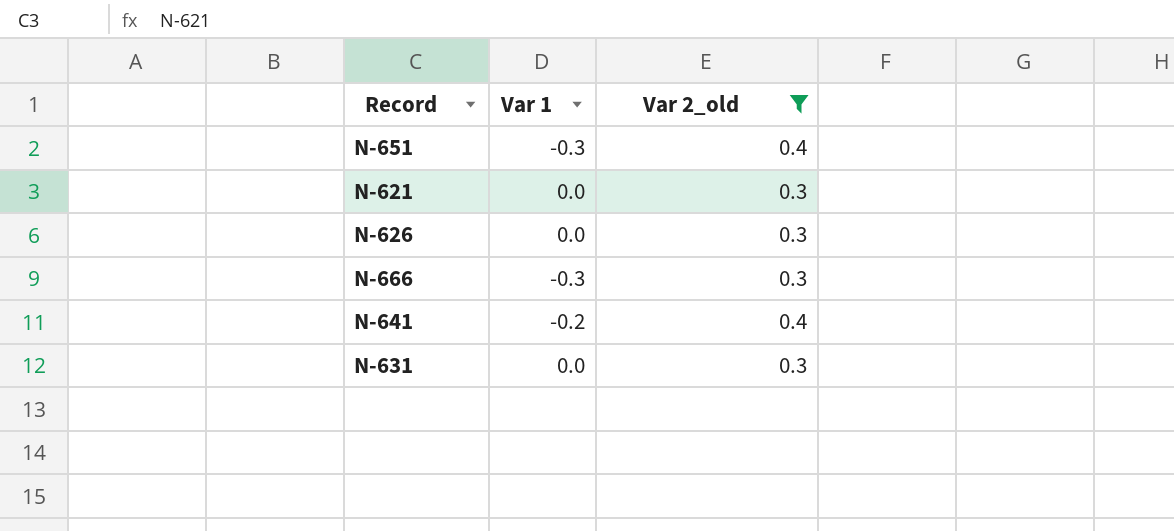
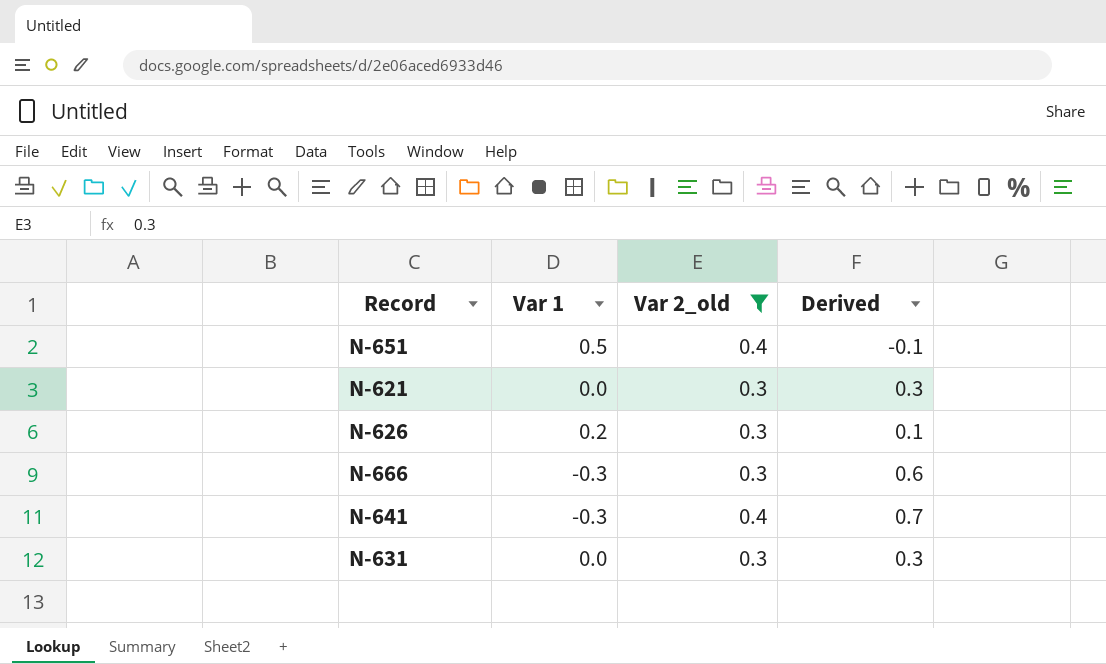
column Derived | formula: none -> [Var 2_old] - [Var 1]
N-651 | Var 1: -0.3 -> 0.5
N-626 | Var 1: 0.0 -> 0.2
N-641 | Var 1: -0.2 -> -0.3

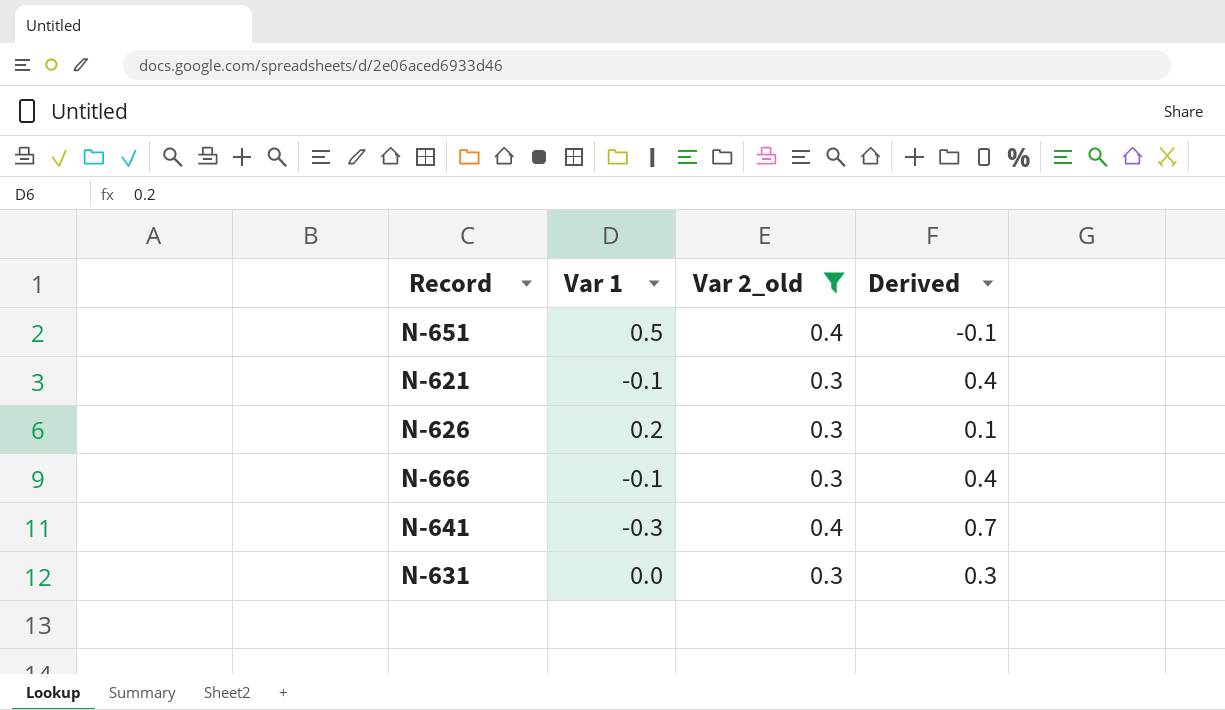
N-621 | Var 1: 0.0 -> -0.1
N-621 | Derived: 0.3 -> 0.4
N-666 | Var 1: -0.3 -> -0.1
N-666 | Derived: 0.6 -> 0.4

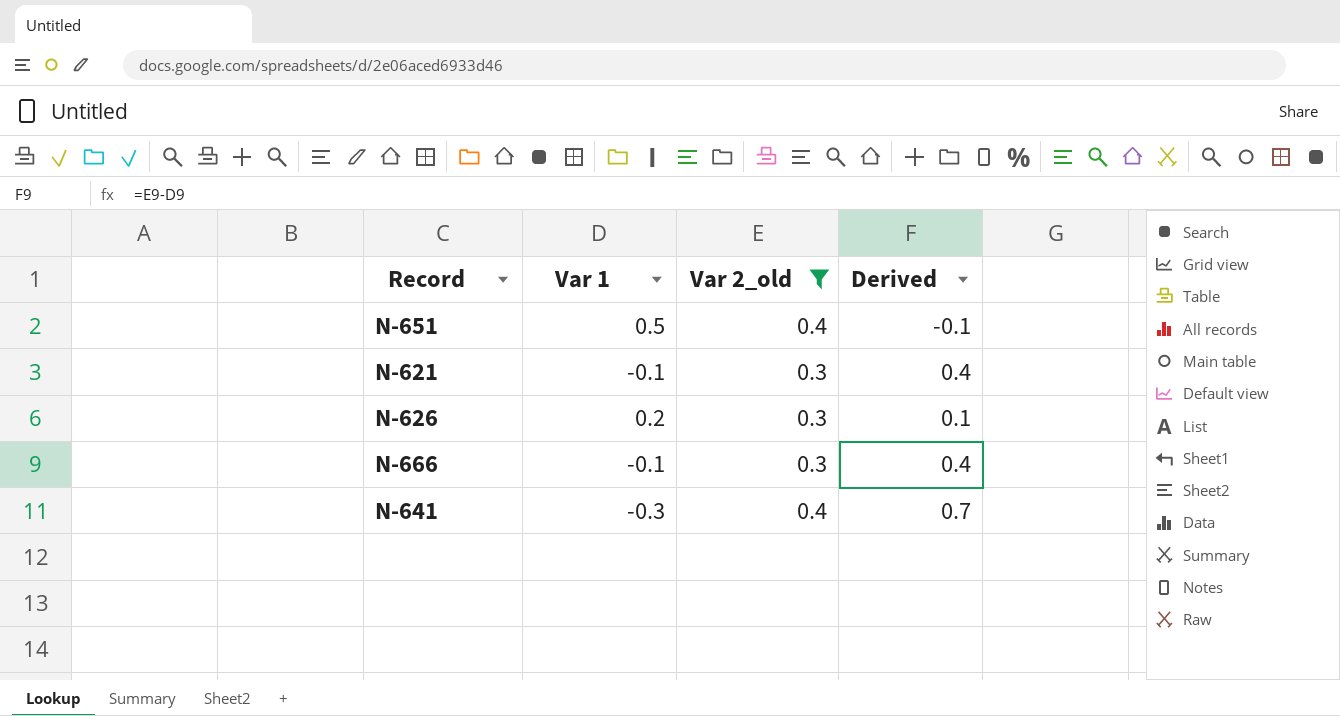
row N-631: 0.0 | 0.3 | 0.3 -> none

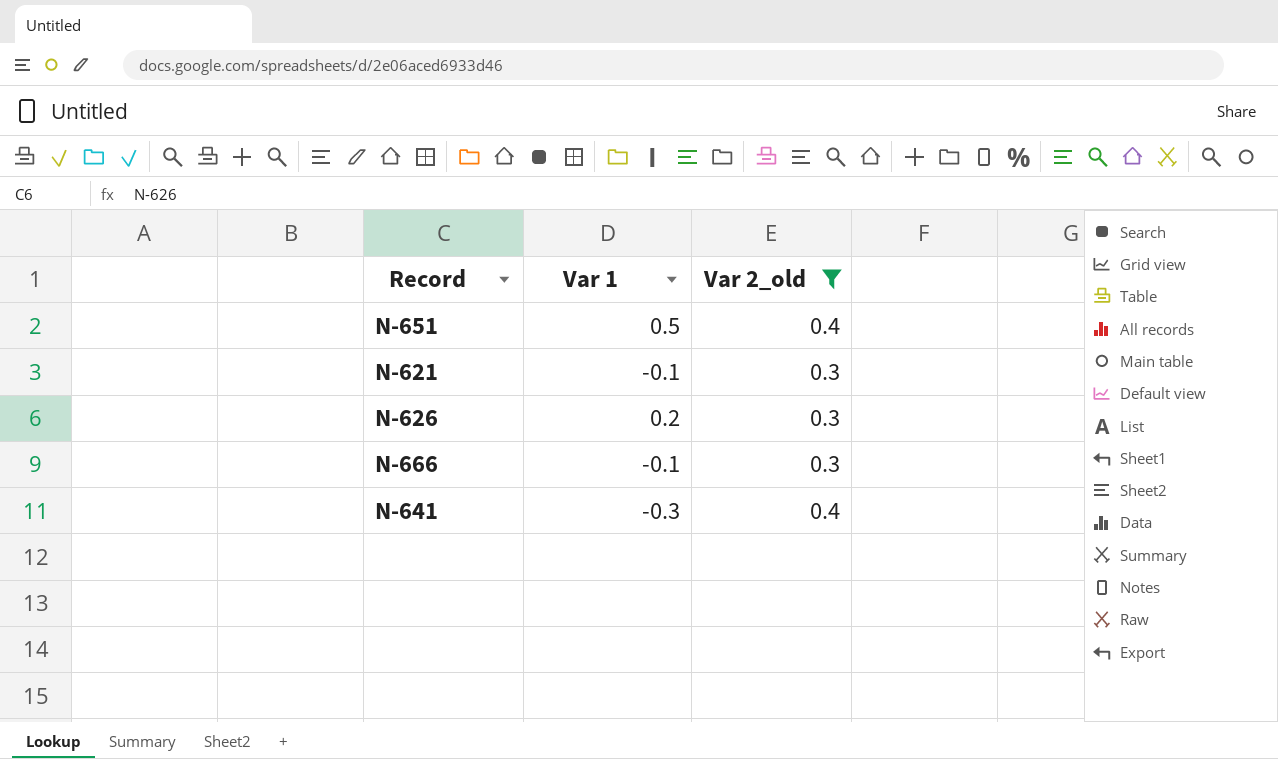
column Derived | formula: [Var 2_old] - [Var 1] -> none

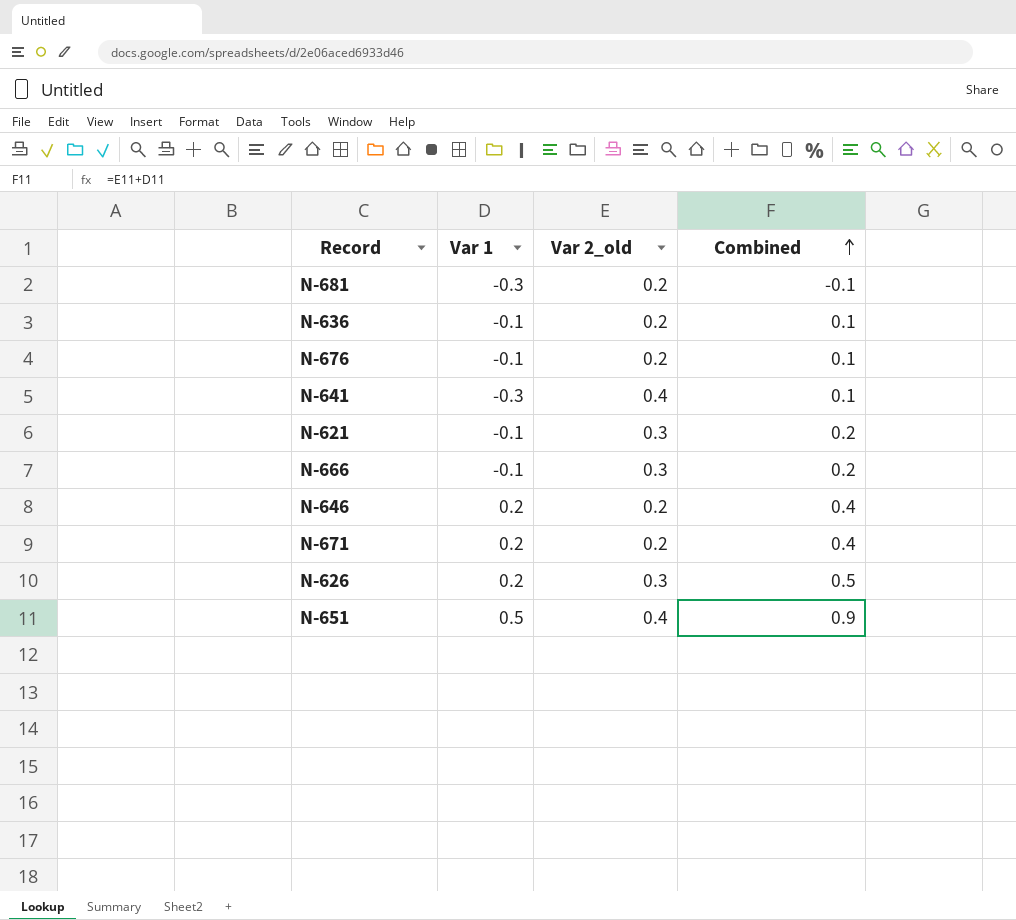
filter: Var 2_old != 0.2 -> none
row order: none -> Combined ascending
column Combined | formula: none -> [Var 1] + [Var 2_old]

